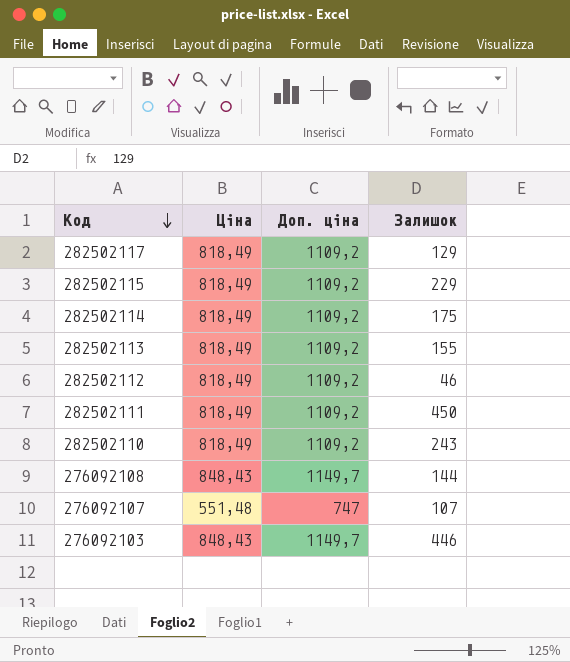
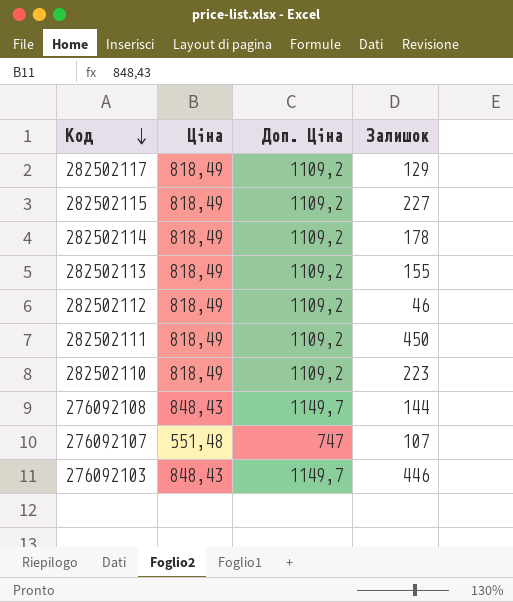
column name: Доп. ціна -> Доп. Ціна
282502115 | Залишок: 229 -> 227
282502114 | Залишок: 175 -> 178
282502110 | Залишок: 243 -> 223

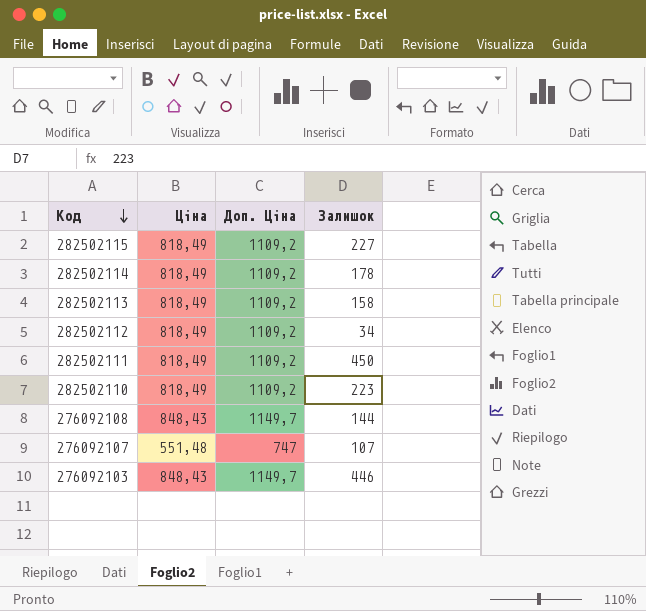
row 282502117: 818,49 | 1109,2 | 129 -> none
282502113 | Залишок: 155 -> 158
282502112 | Залишок: 46 -> 34

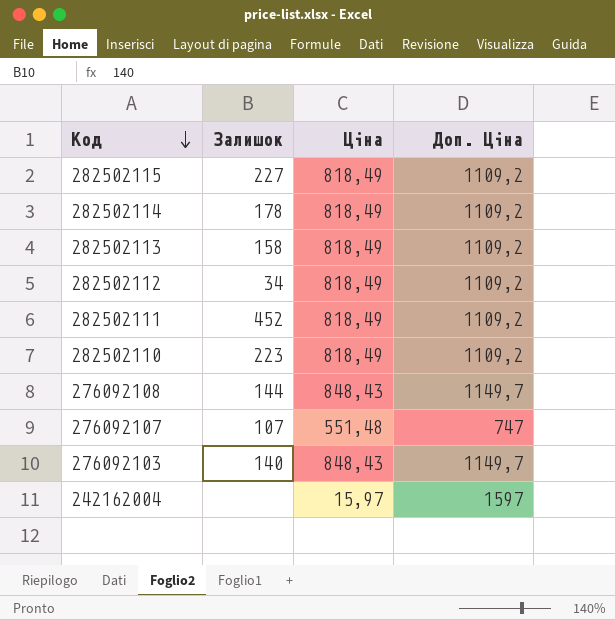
column Залишок | position: 4 -> 2
282502111 | Залишок: 450 -> 452
276092103 | Залишок: 446 -> 140
row 242162004: none -> none | 15,97 | 1597

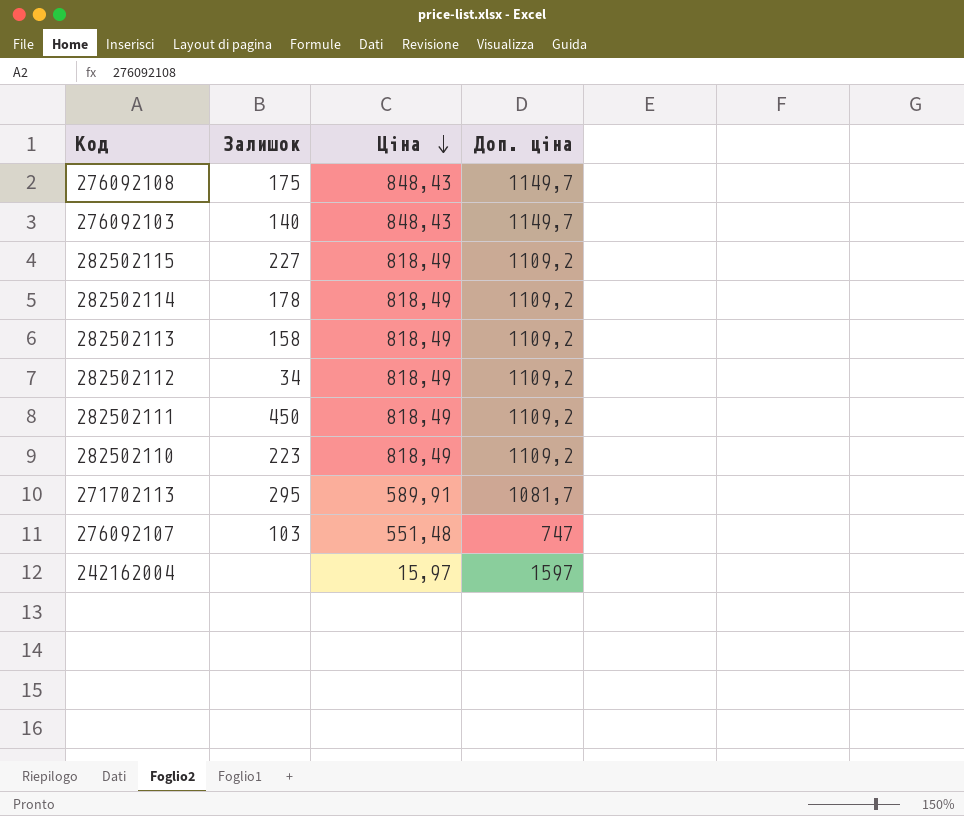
row order: Код descending -> Ціна descending
column name: Доп. Ціна -> Доп. ціна
276092108 | Залишок: 144 -> 175
282502111 | Залишок: 452 -> 450
row 271702113: none -> 295 | 589,91 | 1081,7
276092107 | Залишок: 107 -> 103

